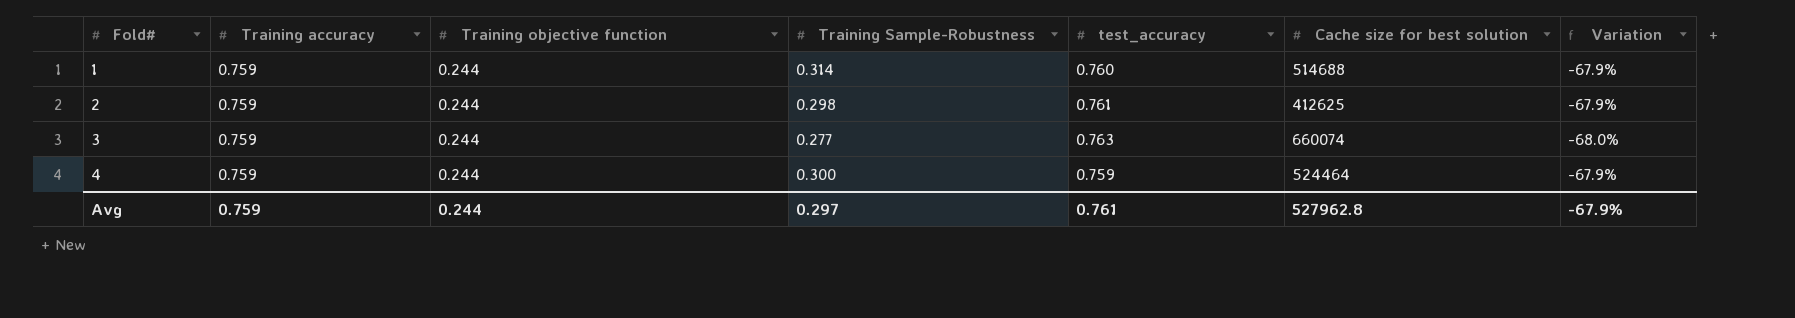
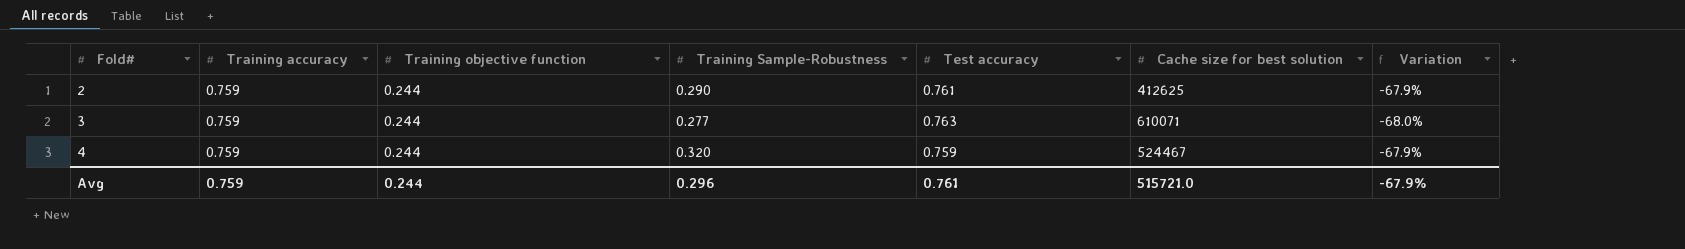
column name: test_accuracy -> Test accuracy
row 1: 0.759 | 0.244 | 0.314 | 0.760 | 514688 | -67.9% -> none
2 | Training Sample-Robustness: 0.298 -> 0.290
3 | Cache size for best solution: 660074 -> 610071
4 | Training Sample-Robustness: 0.300 -> 0.320
4 | Cache size for best solution: 524464 -> 524467
Avg | Training Sample-Robustness: 0.297 -> 0.296
Avg | Cache size for best solution: 527962.8 -> 515721.0

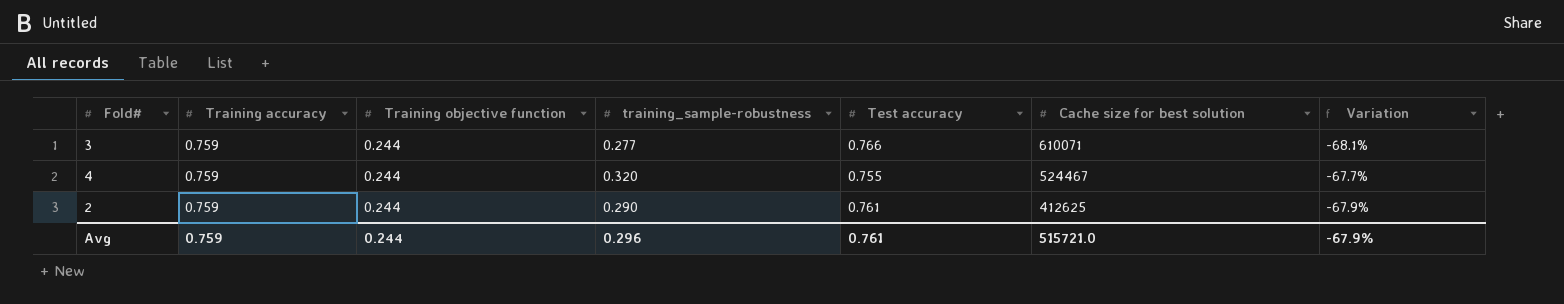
row order: Fold# ascending -> Cache size for best solution descending
column name: Training Sample-Robustness -> training_sample-robustness
3 | Test accuracy: 0.763 -> 0.766
3 | Variation: -68.0% -> -68.1%
4 | Test accuracy: 0.759 -> 0.755
4 | Variation: -67.9% -> -67.7%

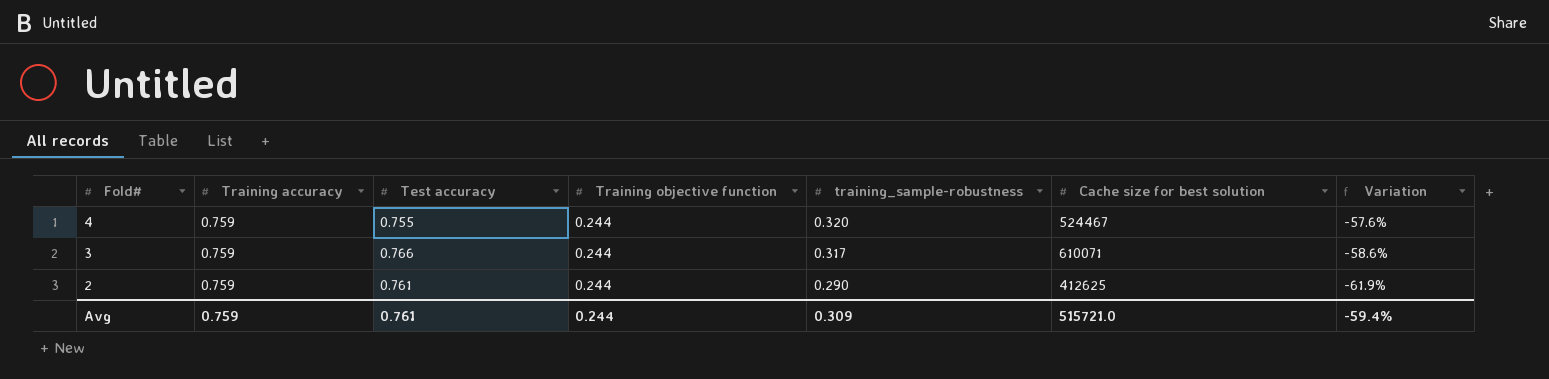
row order: Cache size for best solution descending -> Fold# descending
column Test accuracy | position: 5 -> 3
column Variation | formula: ([Training objective function] - [Test accuracy]) / [Test accuracy] -> ([training_sample-robustness] - [Test accuracy]) / [Test accuracy]
3 | training_sample-robustness: 0.277 -> 0.317
Avg | training_sample-robustness: 0.296 -> 0.309
Avg | Variation: -67.9% -> -59.4%

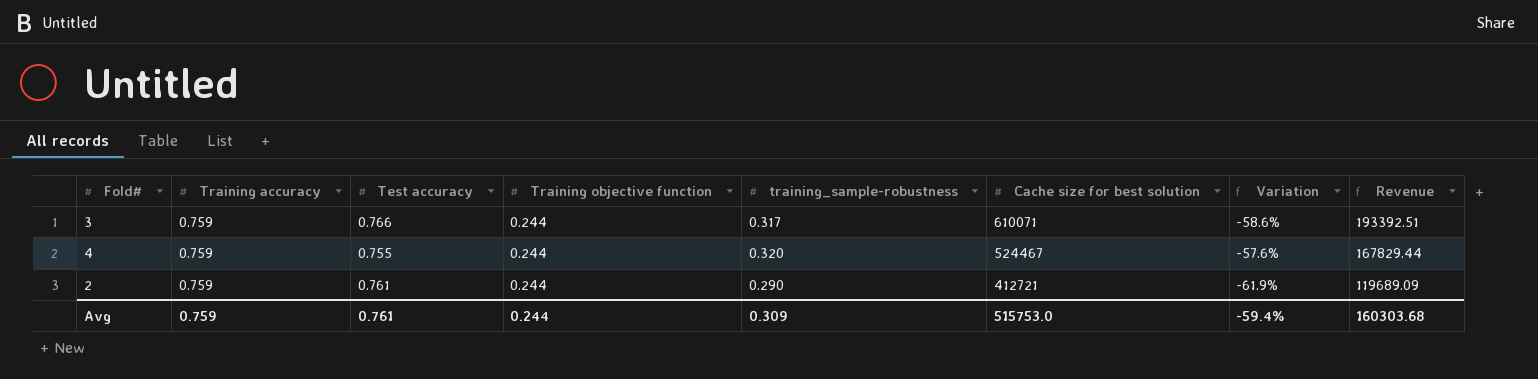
row order: Fold# descending -> Cache size for best solution descending
column Revenue | formula: none -> [training_sample-robustness] * [Cache size for best solution]
2 | Cache size for best solution: 412625 -> 412721
Avg | Cache size for best solution: 515721.0 -> 515753.0

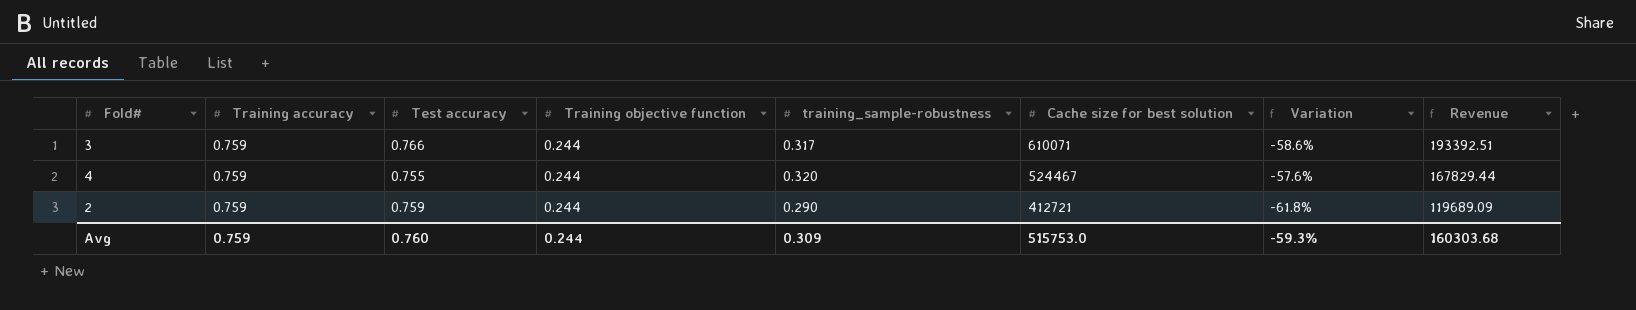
2 | Test accuracy: 0.761 -> 0.759
2 | Variation: -61.9% -> -61.8%
Avg | Test accuracy: 0.761 -> 0.760
Avg | Variation: -59.4% -> -59.3%

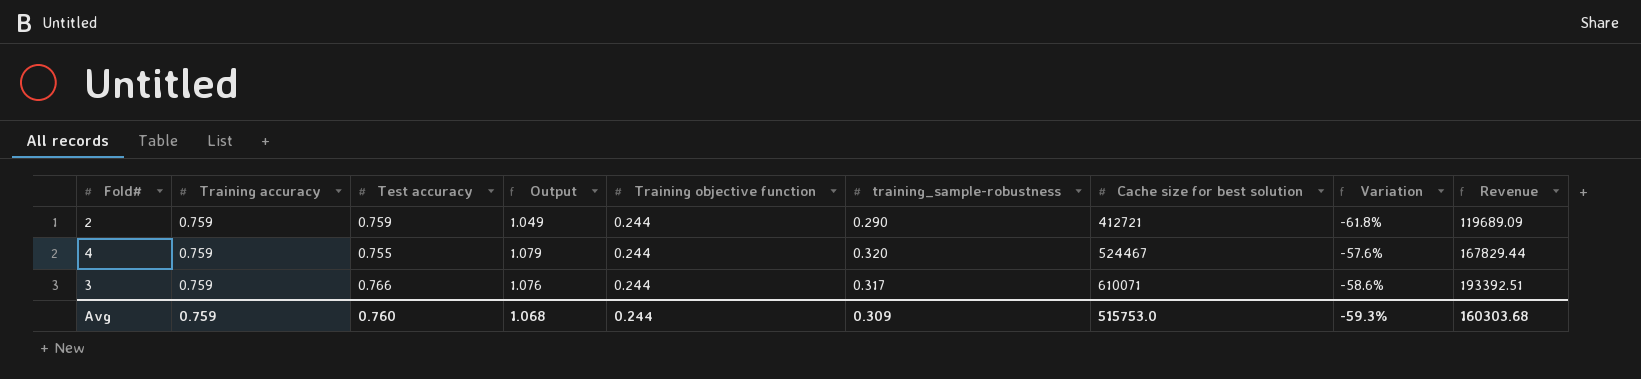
row order: Cache size for best solution descending -> Cache size for best solution ascending
column Output | formula: none -> [Training accuracy] + [training_sample-robustness]

